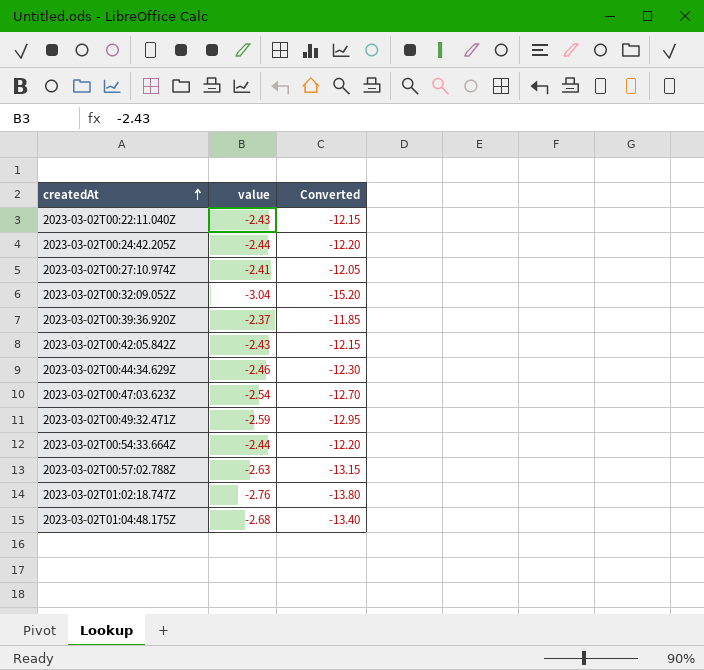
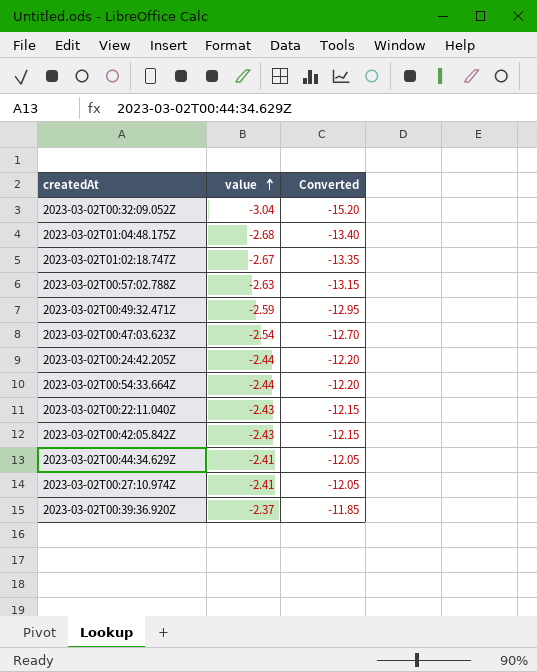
row order: createdAt ascending -> value ascending
2023-03-02T01:02:18.747Z | value: -2.76 -> -2.67
2023-03-02T01:02:18.747Z | Converted: -13.80 -> -13.35
2023-03-02T00:44:34.629Z | value: -2.46 -> -2.41
2023-03-02T00:44:34.629Z | Converted: -12.30 -> -12.05

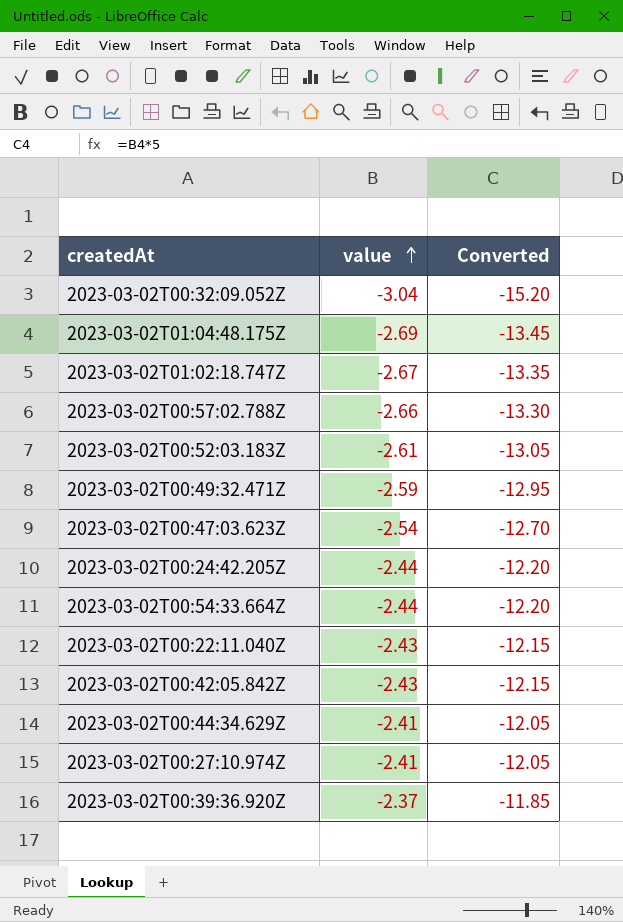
2023-03-02T01:04:48.175Z | value: -2.68 -> -2.69
2023-03-02T01:04:48.175Z | Converted: -13.40 -> -13.45
2023-03-02T00:57:02.788Z | value: -2.63 -> -2.66
2023-03-02T00:57:02.788Z | Converted: -13.15 -> -13.30
row 2023-03-02T00:52:03.183Z: none -> -2.61 | -13.05

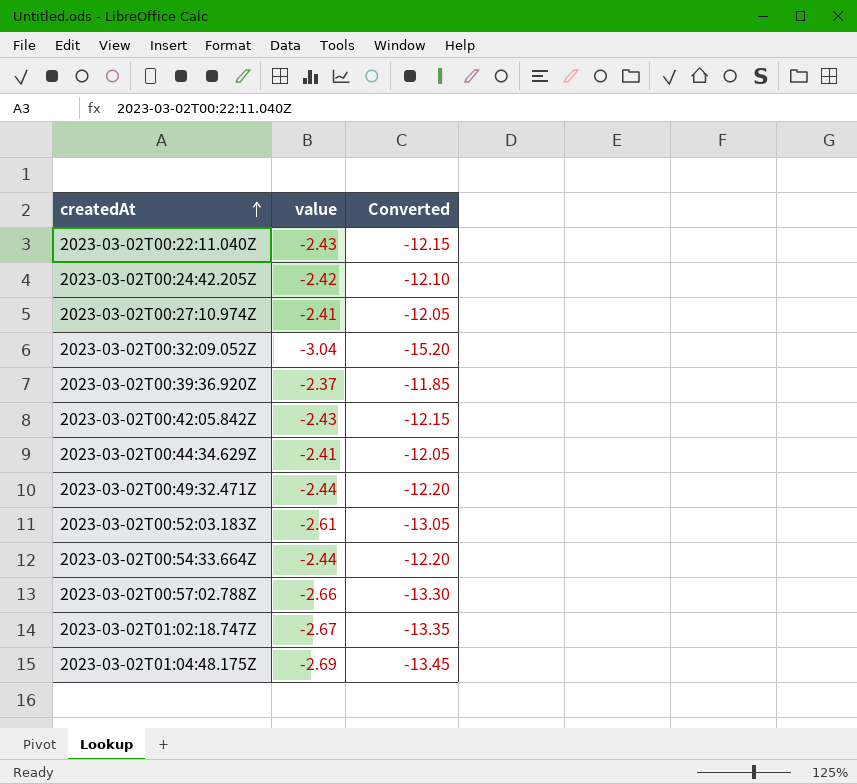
row order: value ascending -> createdAt ascending
row 2023-03-02T00:47:03.623Z: -2.54 | -12.70 -> none
2023-03-02T00:24:42.205Z | value: -2.44 -> -2.42
2023-03-02T00:24:42.205Z | Converted: -12.20 -> -12.10
2023-03-02T00:49:32.471Z | value: -2.59 -> -2.44
2023-03-02T00:49:32.471Z | Converted: -12.95 -> -12.20

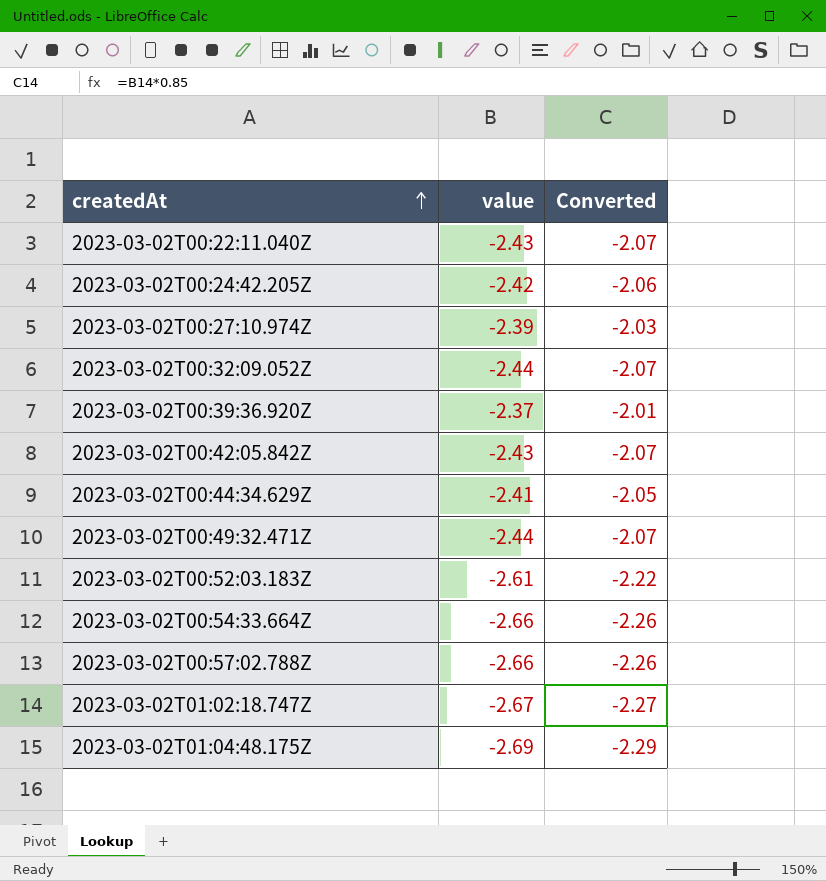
column Converted | formula: [value] * 5 -> [value] * 0.85
2023-03-02T00:27:10.974Z | value: -2.41 -> -2.39
2023-03-02T00:32:09.052Z | value: -3.04 -> -2.44
2023-03-02T00:54:33.664Z | value: -2.44 -> -2.66

